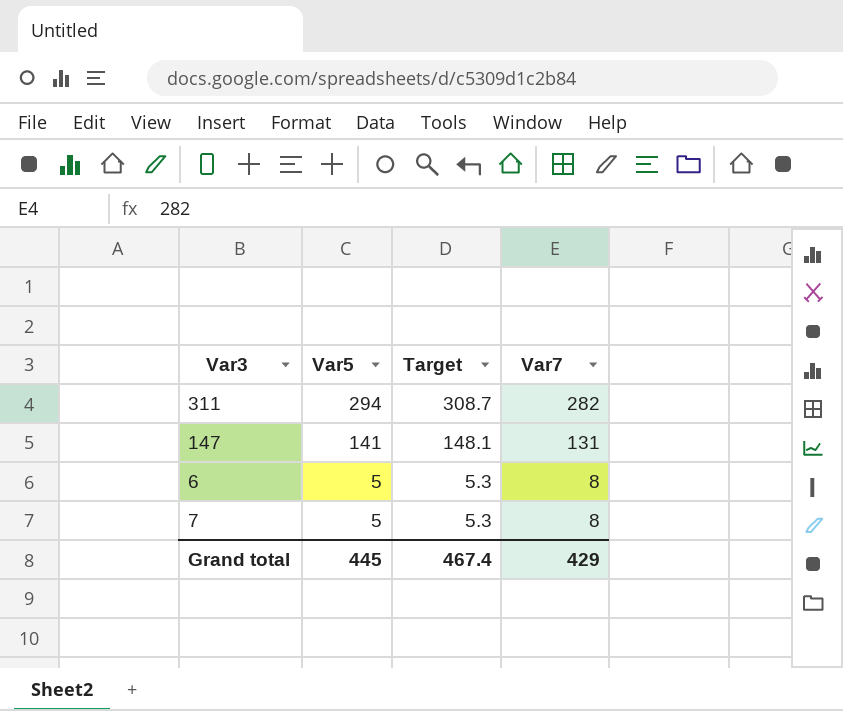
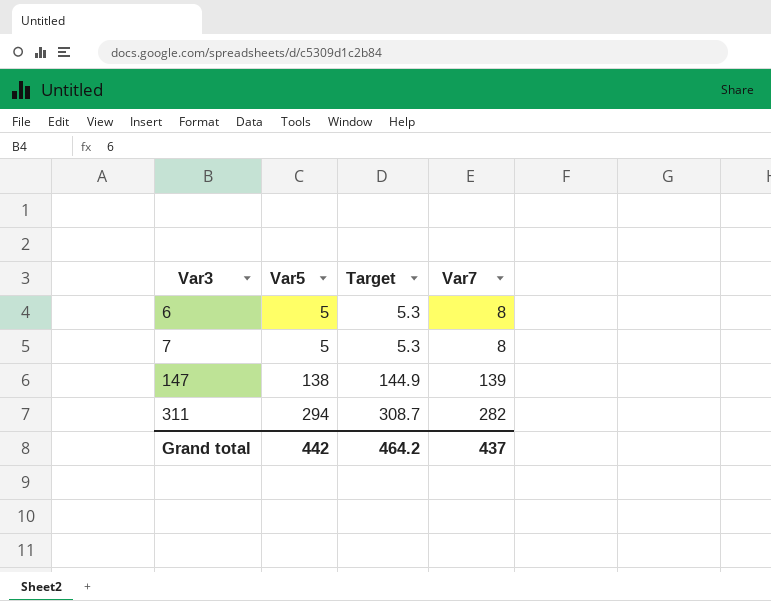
row order: Var5 descending -> Var3 ascending
147 | Var5: 141 -> 138
147 | Target: 148.1 -> 144.9
147 | Var7: 131 -> 139
Grand total | Var5: 445 -> 442
Grand total | Target: 467.4 -> 464.2
Grand total | Var7: 429 -> 437

